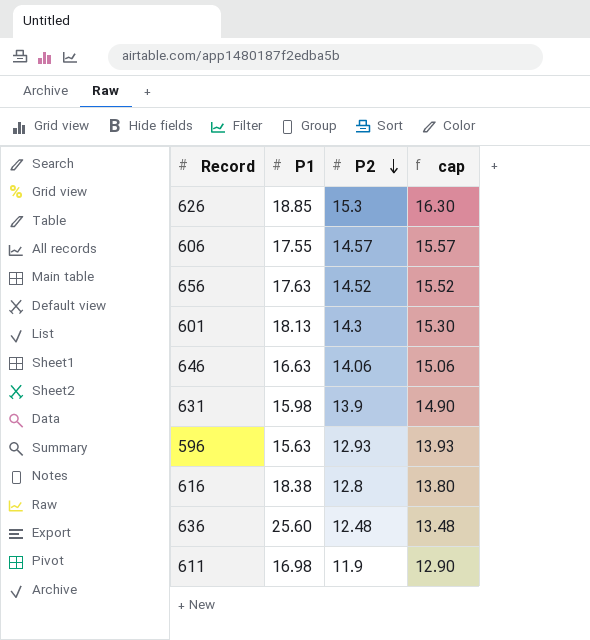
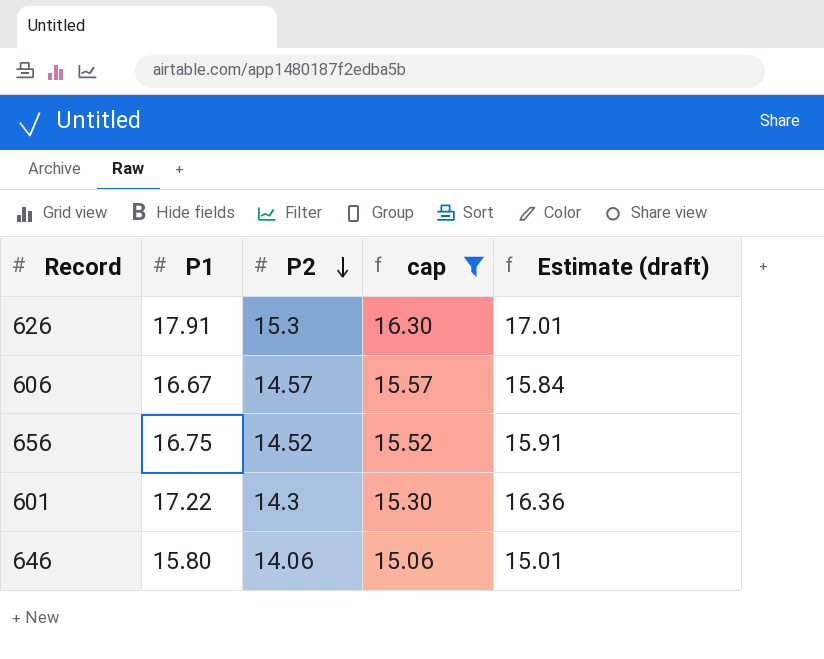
filter: none -> cap >= 15.06
column Estimate (draft) | formula: none -> [P1] * 0.95
626 | P1: 18.85 -> 17.91
606 | P1: 17.55 -> 16.67
656 | P1: 17.63 -> 16.75
601 | P1: 18.13 -> 17.22
646 | P1: 16.63 -> 15.80

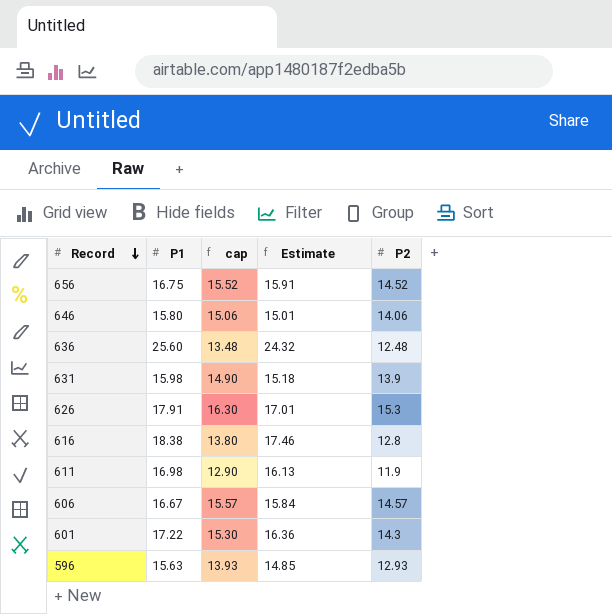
filter: cap >= 15.06 -> none
row order: P2 descending -> Record descending
column name: Estimate (draft) -> Estimate
column P2 | position: 3 -> 5

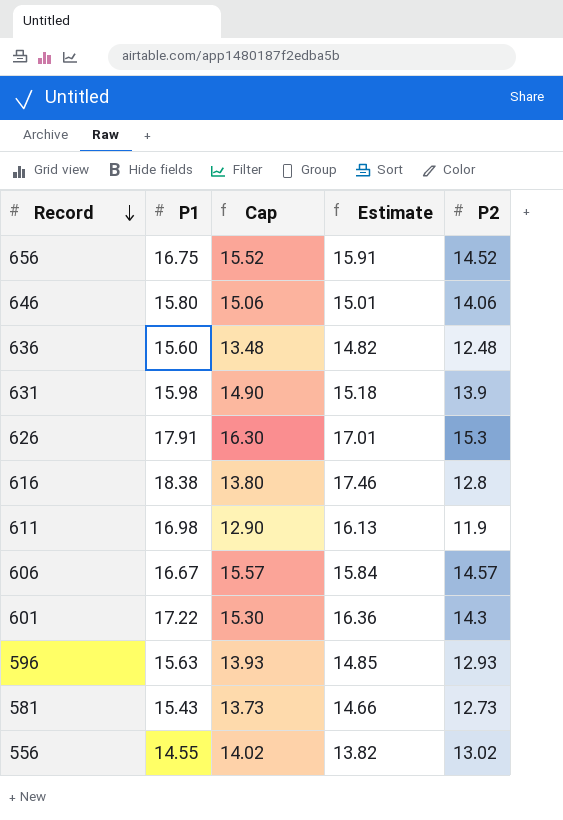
column name: cap -> Cap
636 | P1: 25.60 -> 15.60
636 | Estimate: 24.32 -> 14.82
row 581: none -> 15.43 | 13.73 | 14.66 | 12.73
row 556: none -> 14.55 | 14.02 | 13.82 | 13.02

